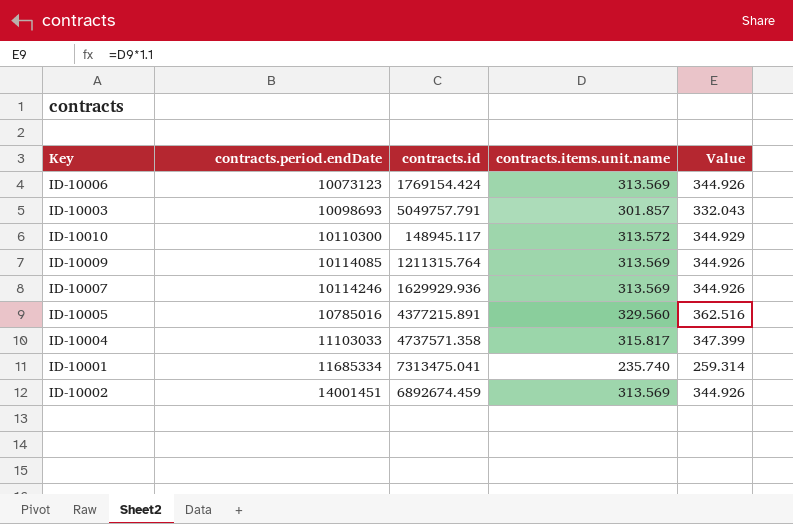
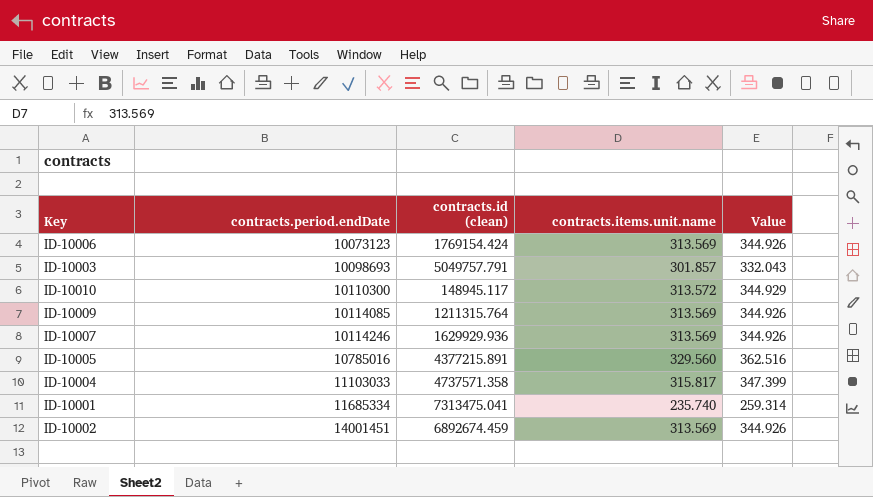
column name: contracts.id -> contracts.id (clean)

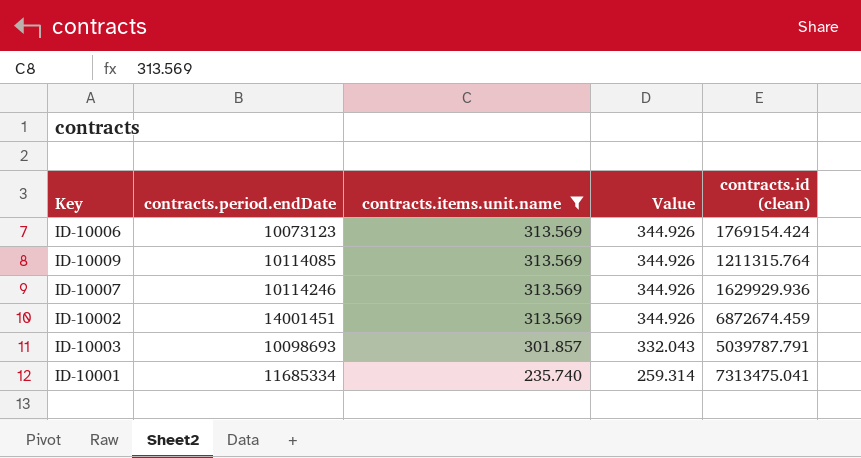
filter: none -> contracts.items.unit.name <= 313.569
row order: contracts.period.endDate ascending -> contracts.items.unit.name descending
column contracts.id (clean) | position: 3 -> 5
ID-10002 | contracts.id (clean): 6892674.459 -> 6872674.459
ID-10003 | contracts.id (clean): 5049757.791 -> 5039787.791

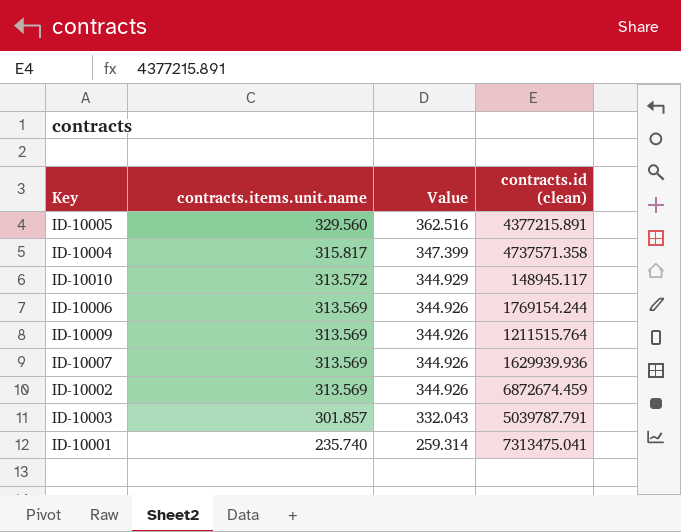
filter: contracts.items.unit.name <= 313.569 -> none
column contracts.period.endDate | position: 2 -> none
ID-10006 | contracts.id (clean): 1769154.424 -> 1769154.244
ID-10009 | contracts.id (clean): 1211315.764 -> 1211515.764
ID-10007 | contracts.id (clean): 1629929.936 -> 1629939.936

